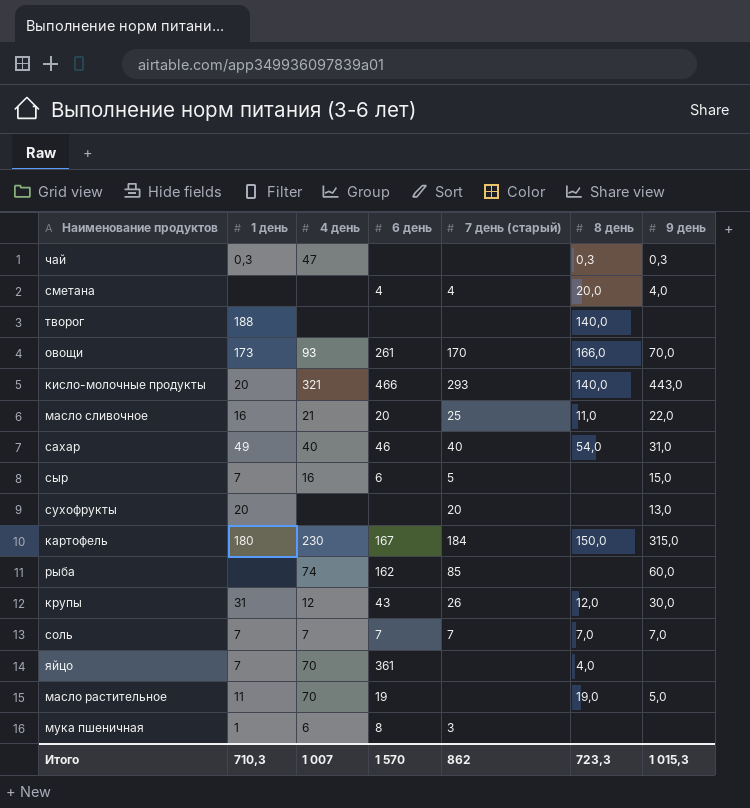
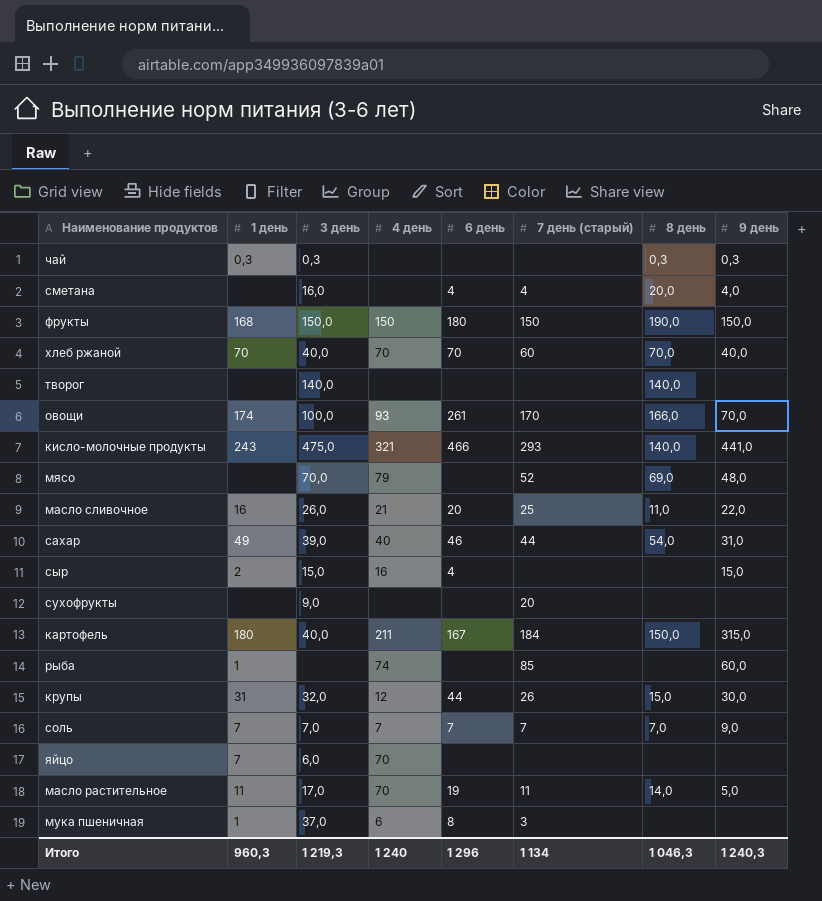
column 3 день | position: none -> 3
чай | 4 день: 47 -> none
row фрукты: none -> 168 | 150,0 | 150 | 180 | 150 | 190,0 | 150,0
row хлеб ржаной: none -> 70 | 40,0 | 70 | 70 | 60 | 70,0 | 40,0
творог | 1 день: 188 -> none
овощи | 1 день: 173 -> 174
кисло-молочные продукты | 1 день: 20 -> 243
кисло-молочные продукты | 9 день: 443,0 -> 441,0
row мясо: none -> none | 70,0 | 79 | none | 52 | 69,0 | 48,0
сахар | 7 день (старый): 40 -> 44
сыр | 1 день: 7 -> 2
сыр | 6 день: 6 -> 4
сыр | 7 день (старый): 5 -> none
сухофрукты | 1 день: 20 -> none
сухофрукты | 9 день: 13,0 -> none
картофель | 4 день: 230 -> 211
рыба | 1 день: none -> 1
рыба | 6 день: 162 -> none
крупы | 6 день: 43 -> 44
крупы | 8 день: 12,0 -> 15,0
соль | 9 день: 7,0 -> 9,0
яйцо | 6 день: 361 -> none
яйцо | 8 день: 4,0 -> none
масло растительное | 7 день (старый): none -> 11
масло растительное | 8 день: 19,0 -> 14,0
Итого | 1 день: 710,3 -> 960,3
Итого | 4 день: 1 007 -> 1 240
Итого | 6 день: 1 570 -> 1 296
Итого | 7 день (старый): 862 -> 1 134
Итого | 8 день: 723,3 -> 1 046,3
Итого | 9 день: 1 015,3 -> 1 240,3

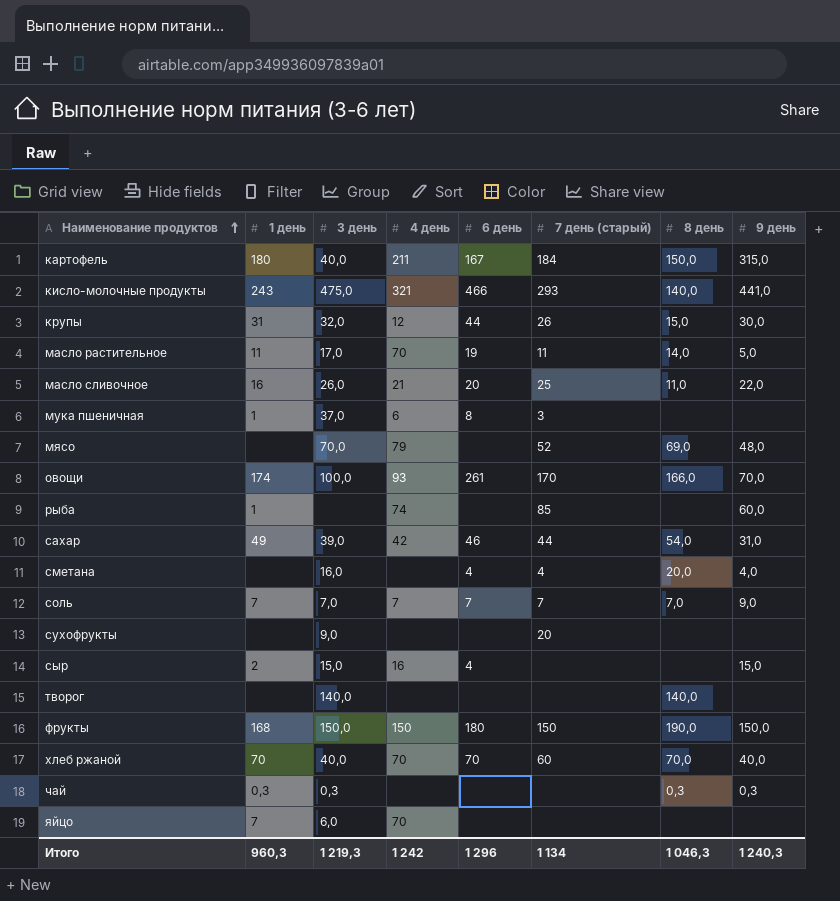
row order: none -> Наименование продуктов ascending
сахар | 4 день: 40 -> 42
Итого | 4 день: 1 240 -> 1 242

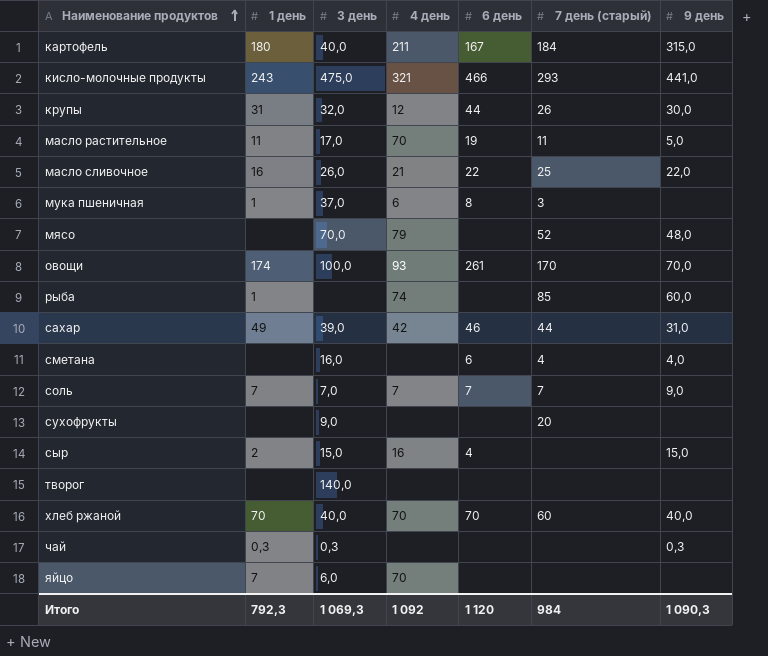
column 8 день | position: 7 -> none
row фрукты: 168 | 150,0 | 150 | 180 | 150 | 190,0 | 150,0 -> none
масло сливочное | 6 день: 20 -> 22
сметана | 6 день: 4 -> 6
Итого | 1 день: 960,3 -> 792,3
Итого | 3 день: 1 219,3 -> 1 069,3
Итого | 4 день: 1 242 -> 1 092
Итого | 6 день: 1 296 -> 1 120
Итого | 7 день (старый): 1 134 -> 984
Итого | 9 день: 1 240,3 -> 1 090,3

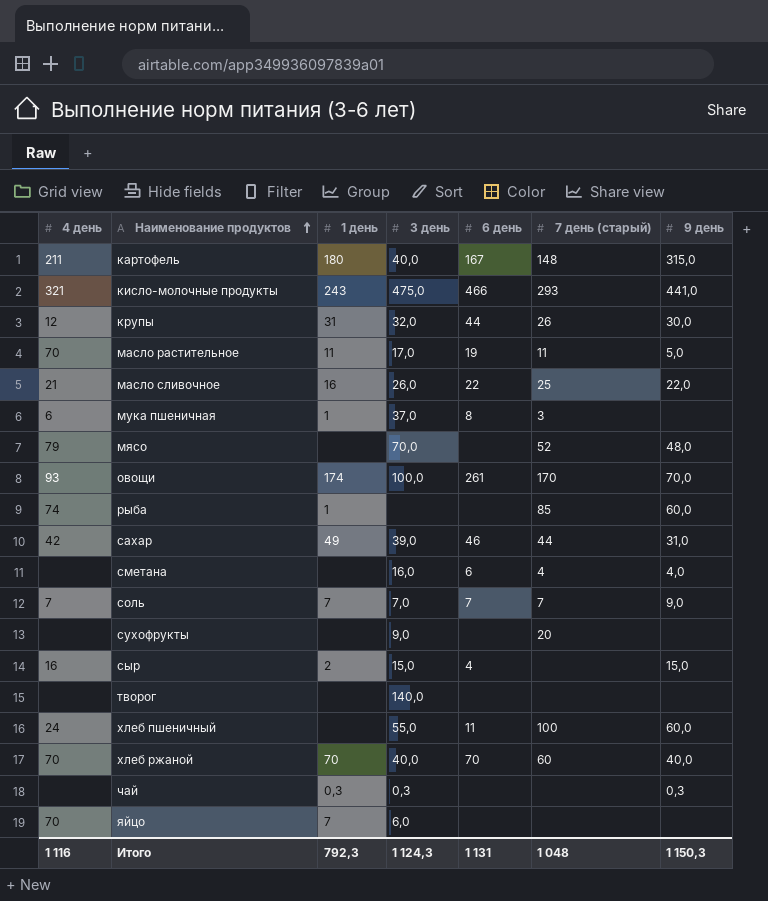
column 4 день | position: 4 -> 1
картофель | 7 день (старый): 184 -> 148
row хлеб пшеничный: none -> 24 | none | 55,0 | 11 | 100 | 60,0
Итого | 4 день: 1 092 -> 1 116
Итого | 3 день: 1 069,3 -> 1 124,3
Итого | 6 день: 1 120 -> 1 131
Итого | 7 день (старый): 984 -> 1 048
Итого | 9 день: 1 090,3 -> 1 150,3

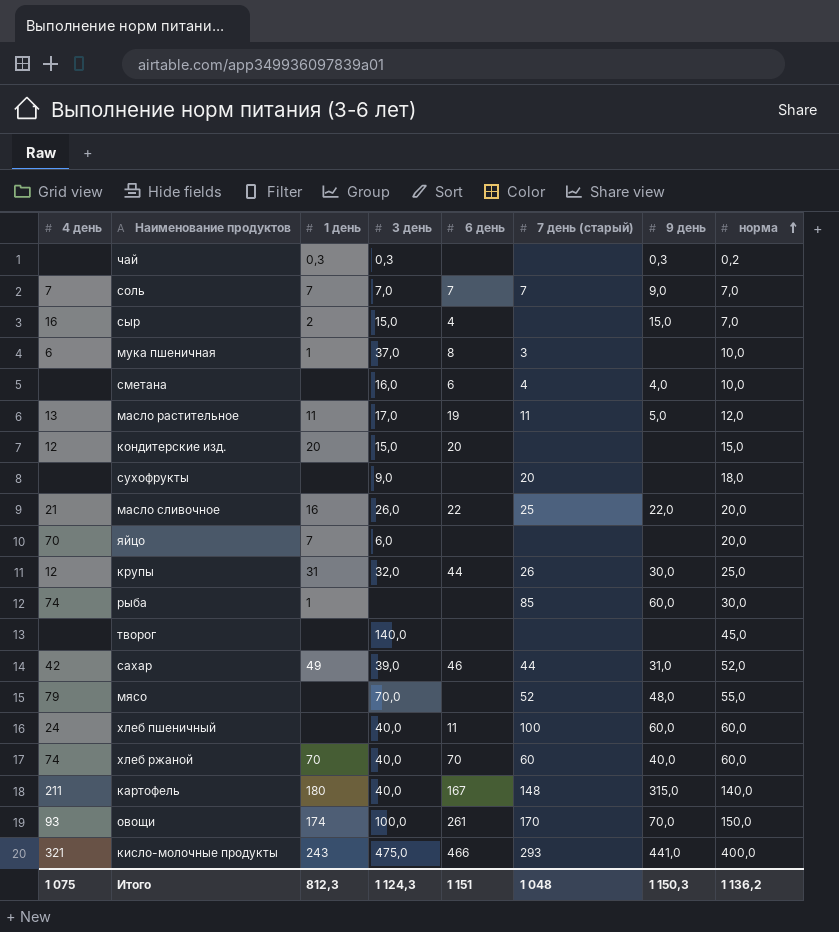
row order: Наименование продуктов ascending -> норма ascending
column норма | position: none -> 8
масло растительное | 4 день: 70 -> 13
row кондитерские изд.: none -> 12 | 20 | 15,0 | 20 | none | none | 15,0
хлеб пшеничный | 3 день: 55,0 -> 40,0
хлеб ржаной | 4 день: 70 -> 74
Итого | 4 день: 1 116 -> 1 075
Итого | 1 день: 792,3 -> 812,3
Итого | 6 день: 1 131 -> 1 151

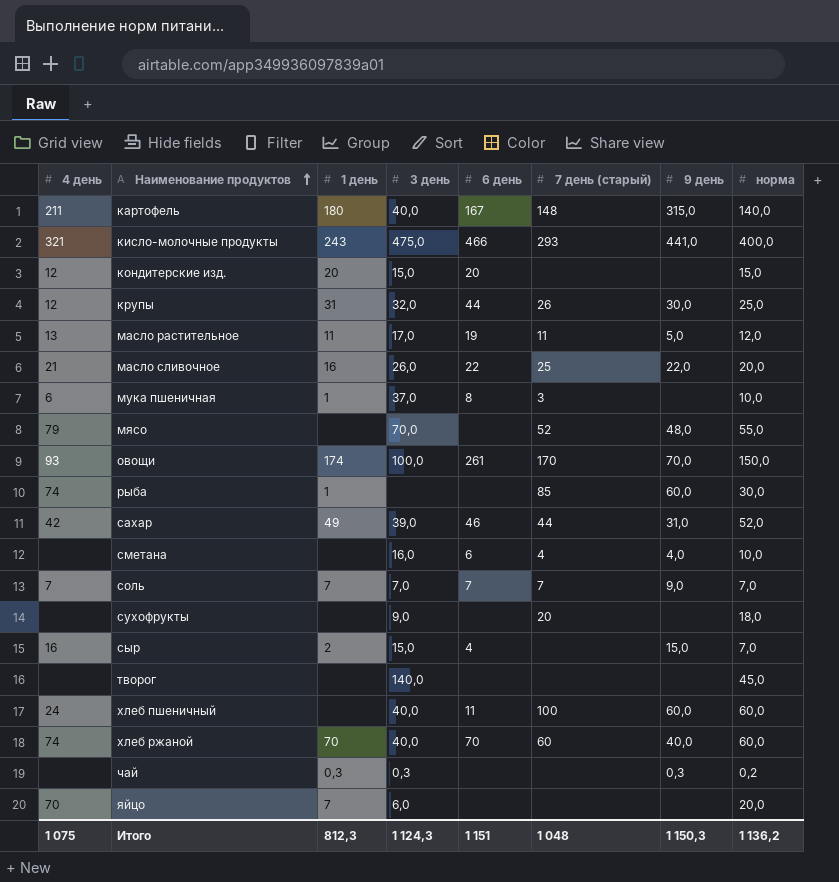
row order: норма ascending -> Наименование продуктов ascending

